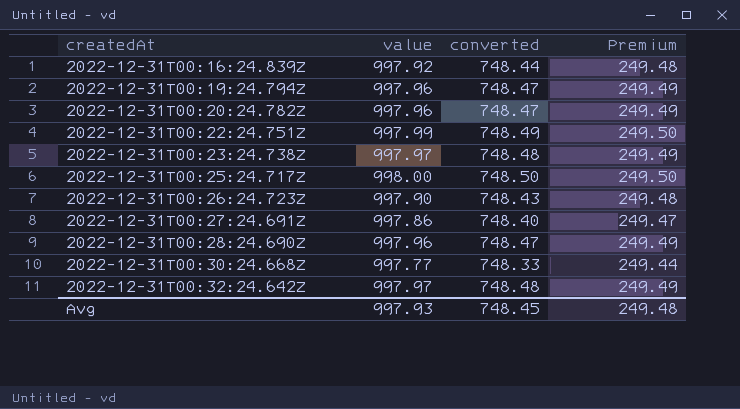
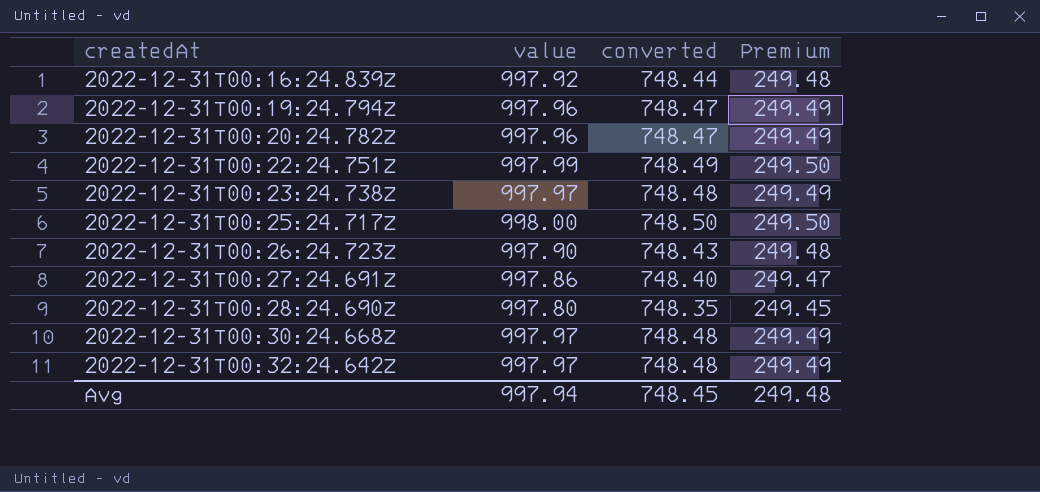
2022-12-31T00:28:24.690Z | value: 997.96 -> 997.80
2022-12-31T00:28:24.690Z | converted: 748.47 -> 748.35
2022-12-31T00:28:24.690Z | Premium: 249.49 -> 249.45
2022-12-31T00:30:24.668Z | value: 997.77 -> 997.97
2022-12-31T00:30:24.668Z | converted: 748.33 -> 748.48
2022-12-31T00:30:24.668Z | Premium: 249.44 -> 249.49
Avg | value: 997.93 -> 997.94

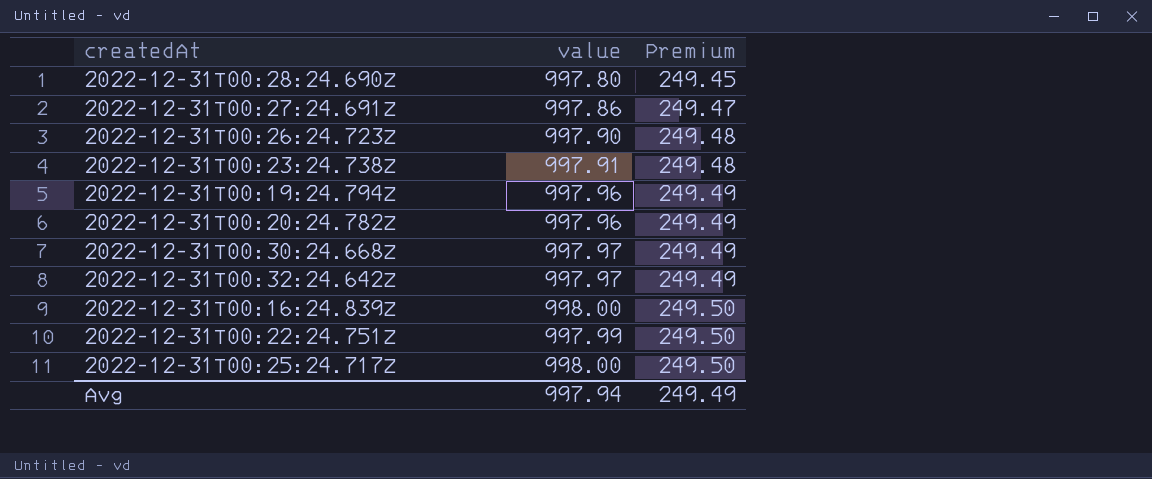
row order: createdAt ascending -> Premium ascending
column converted | formula: [value] * 0.75 -> none
2022-12-31T00:23:24.738Z | value: 997.97 -> 997.91
2022-12-31T00:23:24.738Z | Premium: 249.49 -> 249.48
2022-12-31T00:16:24.839Z | value: 997.92 -> 998.00
2022-12-31T00:16:24.839Z | Premium: 249.48 -> 249.50
Avg | Premium: 249.48 -> 249.49

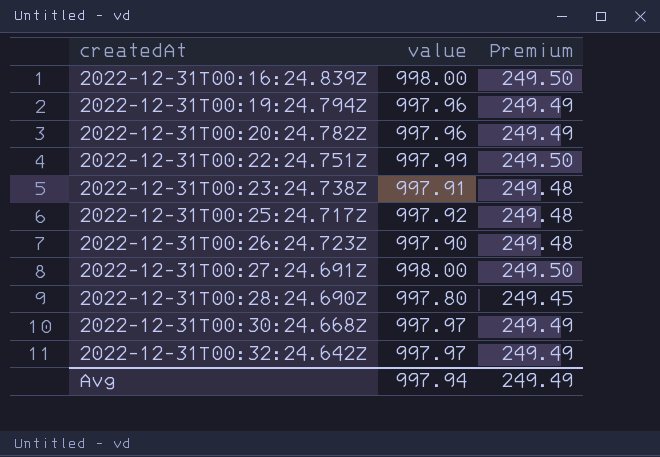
row order: Premium ascending -> createdAt ascending
2022-12-31T00:25:24.717Z | value: 998.00 -> 997.92
2022-12-31T00:25:24.717Z | Premium: 249.50 -> 249.48
2022-12-31T00:27:24.691Z | value: 997.86 -> 998.00
2022-12-31T00:27:24.691Z | Premium: 249.47 -> 249.50

